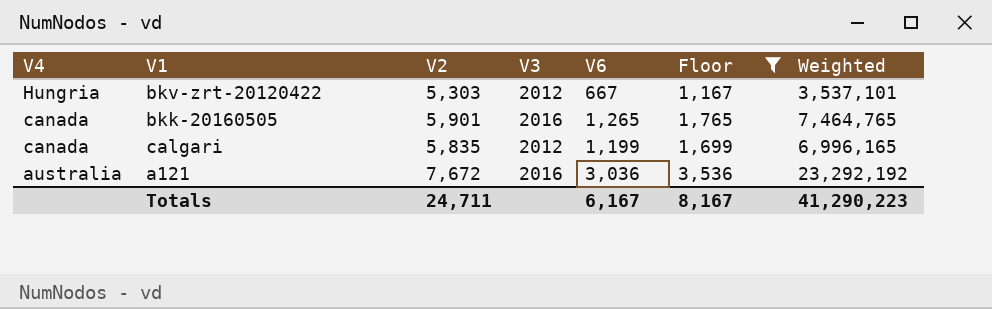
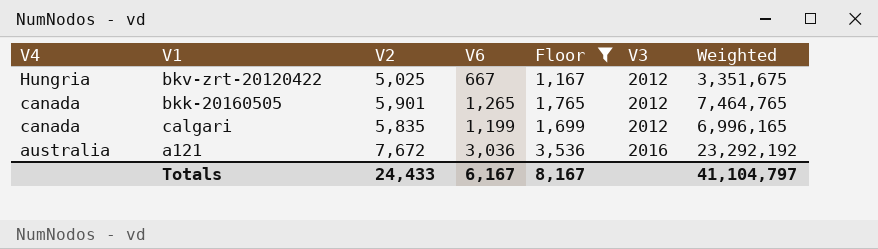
column V3 | position: 4 -> 6
bkv-zrt-20120422 | V2: 5,303 -> 5,025
bkv-zrt-20120422 | Weighted: 3,537,101 -> 3,351,675
bkk-20160505 | V3: 2016 -> 2012
Totals | V2: 24,711 -> 24,433
Totals | Weighted: 41,290,223 -> 41,104,797

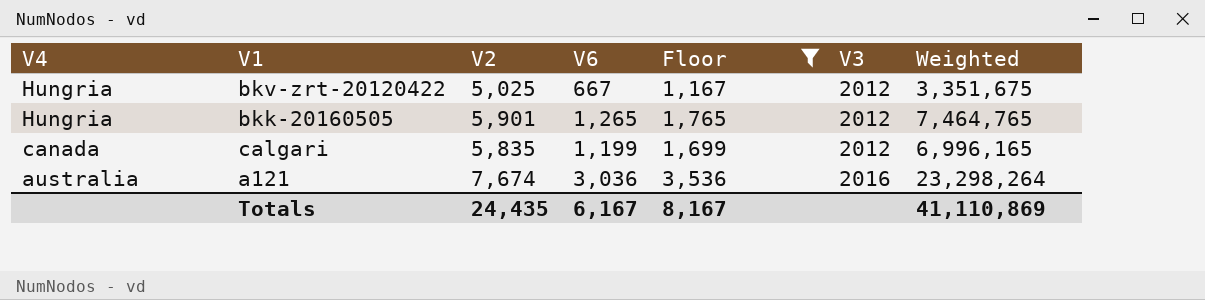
bkk-20160505 | V4: canada -> Hungria
a121 | V2: 7,672 -> 7,674
a121 | Weighted: 23,292,192 -> 23,298,264
Totals | V2: 24,433 -> 24,435
Totals | Weighted: 41,104,797 -> 41,110,869

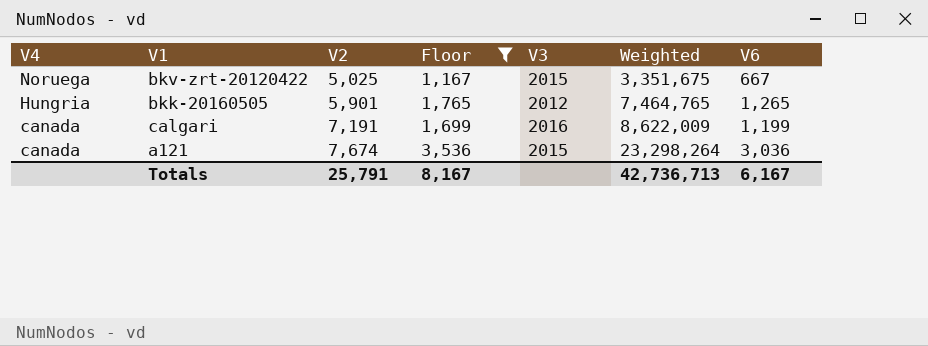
column V6 | position: 4 -> 7
bkv-zrt-20120422 | V4: Hungria -> Noruega
bkv-zrt-20120422 | V3: 2012 -> 2015
calgari | V2: 5,835 -> 7,191
calgari | V3: 2012 -> 2016
calgari | Weighted: 6,996,165 -> 8,622,009
a121 | V4: australia -> canada
a121 | V3: 2016 -> 2015
Totals | V2: 24,435 -> 25,791
Totals | Weighted: 41,110,869 -> 42,736,713

